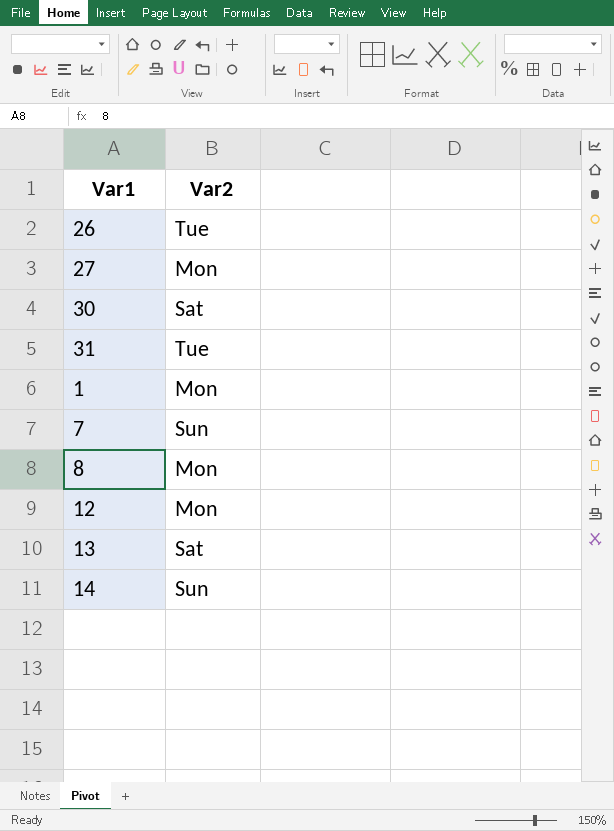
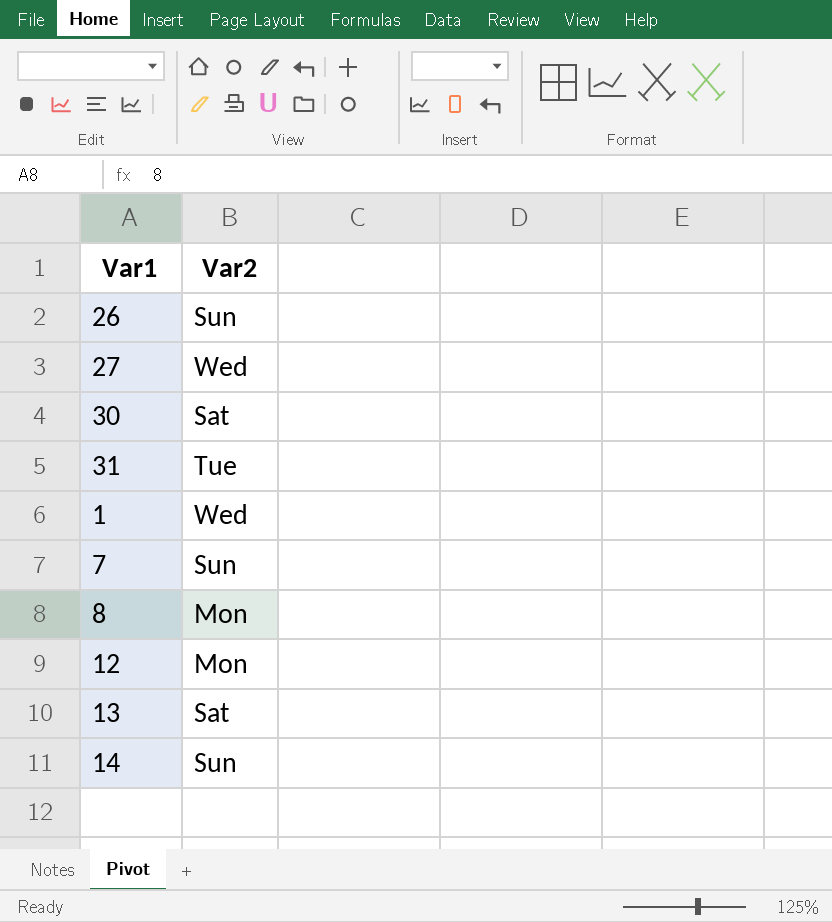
26 | Var2: Tue -> Sun
27 | Var2: Mon -> Wed
1 | Var2: Mon -> Wed

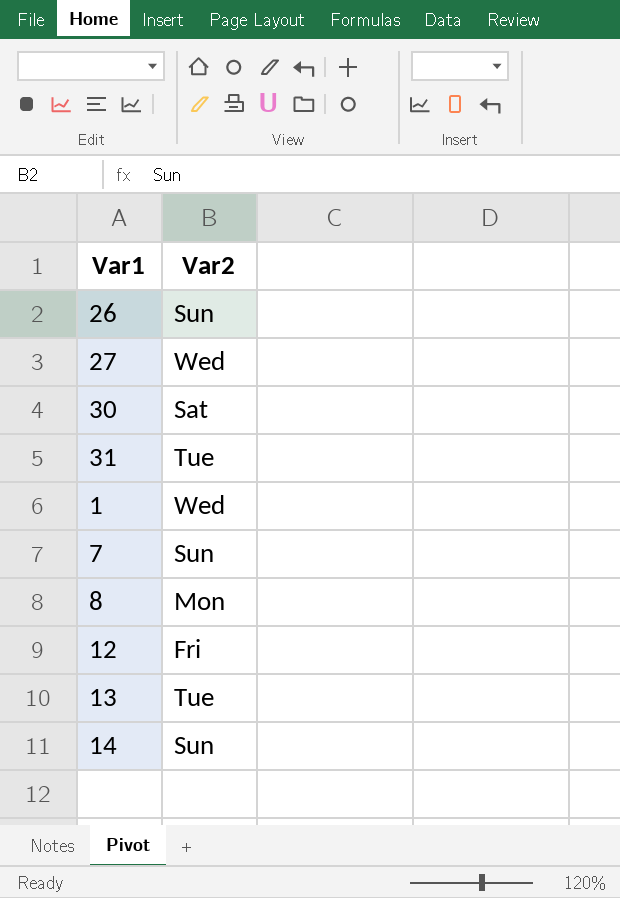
12 | Var2: Mon -> Fri
13 | Var2: Sat -> Tue

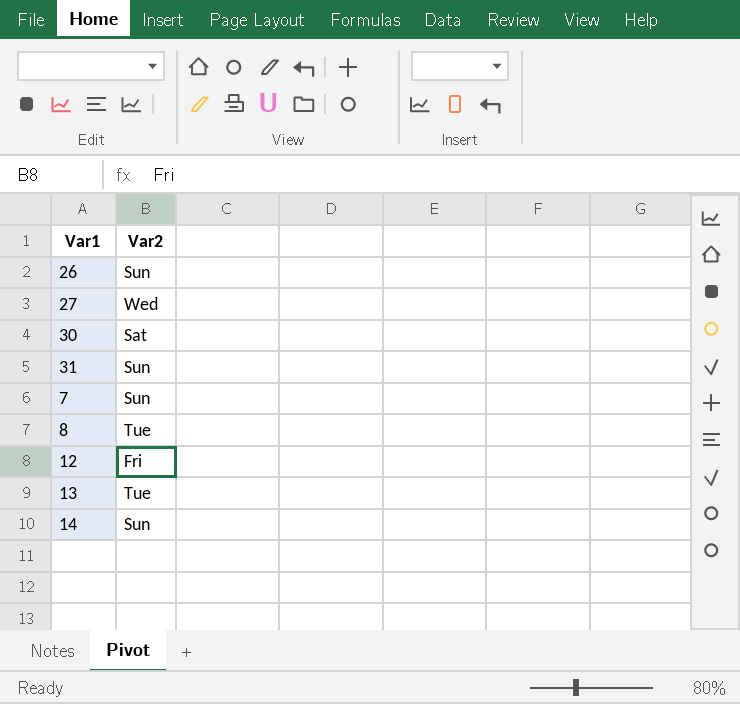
row 1: Wed -> none
31 | Var2: Tue -> Sun
8 | Var2: Mon -> Tue

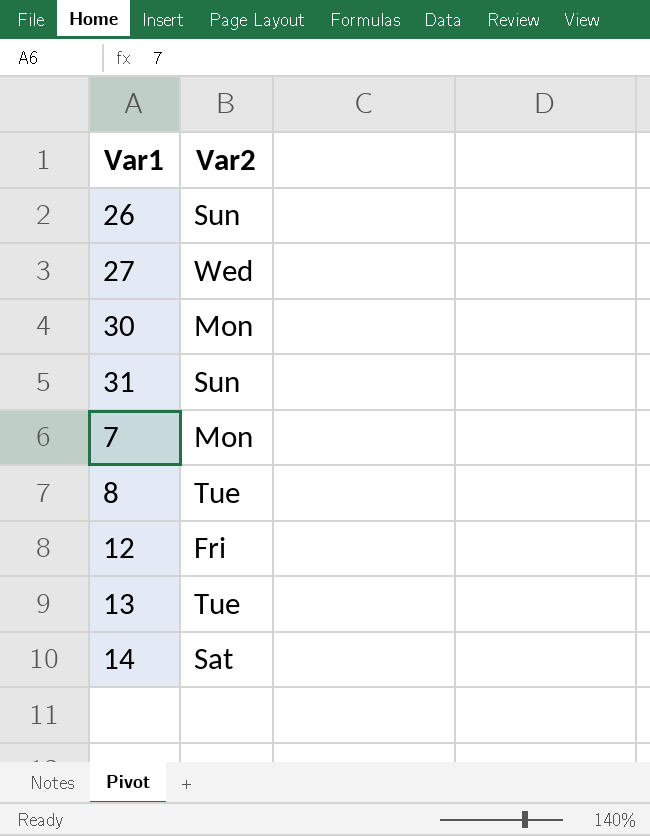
30 | Var2: Sat -> Mon
7 | Var2: Sun -> Mon
14 | Var2: Sun -> Sat

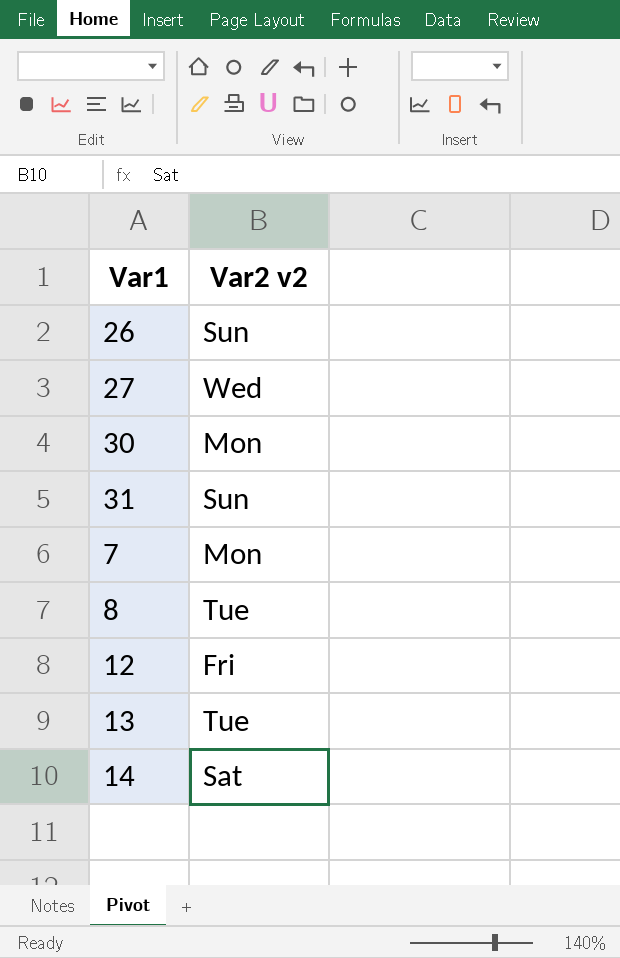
column name: Var2 -> Var2 v2

